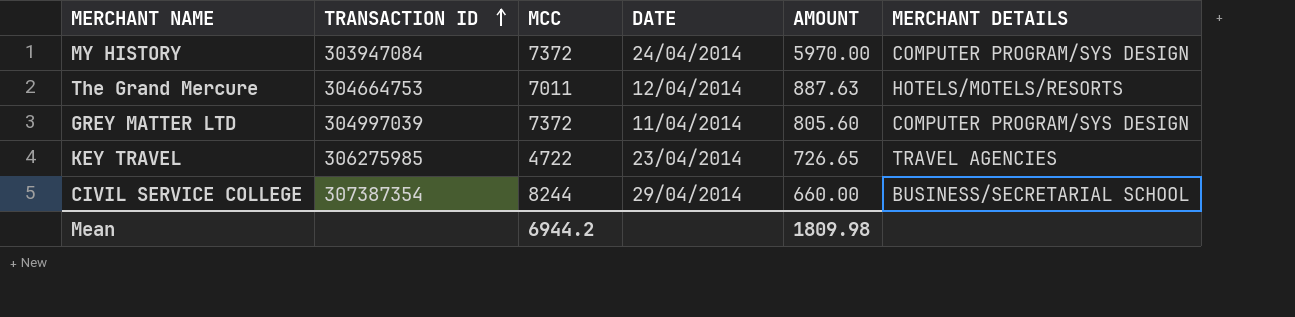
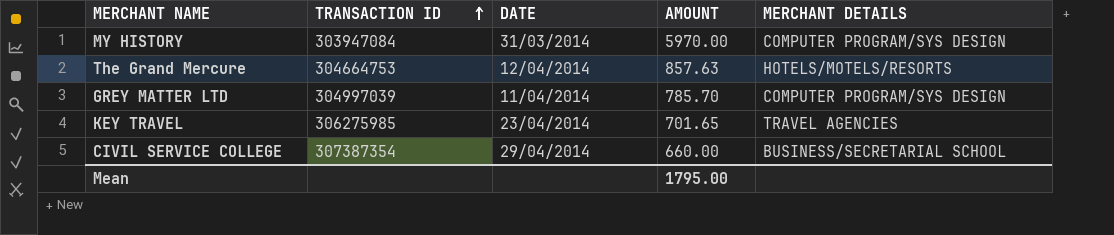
column MCC | position: 3 -> none
MY HISTORY | DATE: 24/04/2014 -> 31/03/2014
The Grand Mercure | AMOUNT: 887.63 -> 857.63
GREY MATTER LTD | AMOUNT: 805.60 -> 785.70
KEY TRAVEL | AMOUNT: 726.65 -> 701.65
Mean | AMOUNT: 1809.98 -> 1795.00

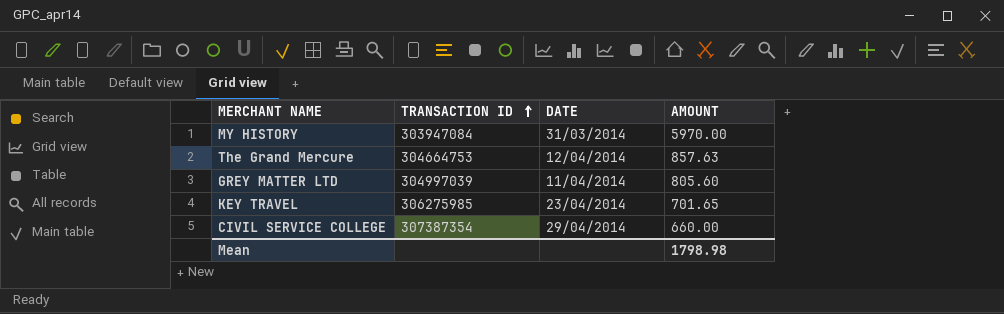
column MERCHANT DETAILS | position: 5 -> none
GREY MATTER LTD | AMOUNT: 785.70 -> 805.60
Mean | AMOUNT: 1795.00 -> 1798.98

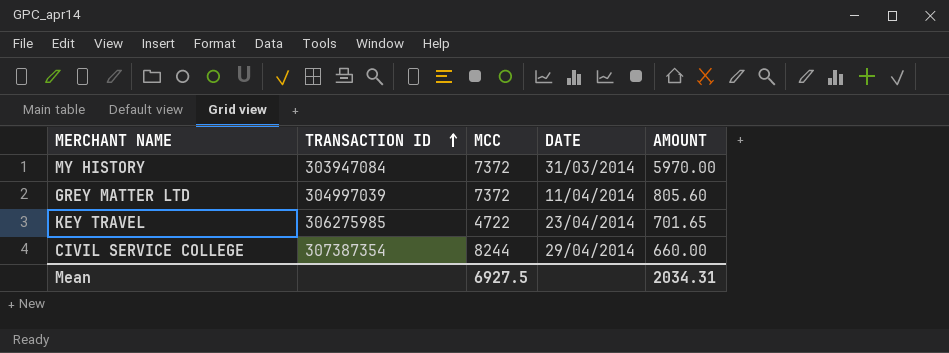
column MCC | position: none -> 3
row The Grand Mercure: 304664753 | 12/04/2014 | 857.63 -> none
Mean | AMOUNT: 1798.98 -> 2034.31

